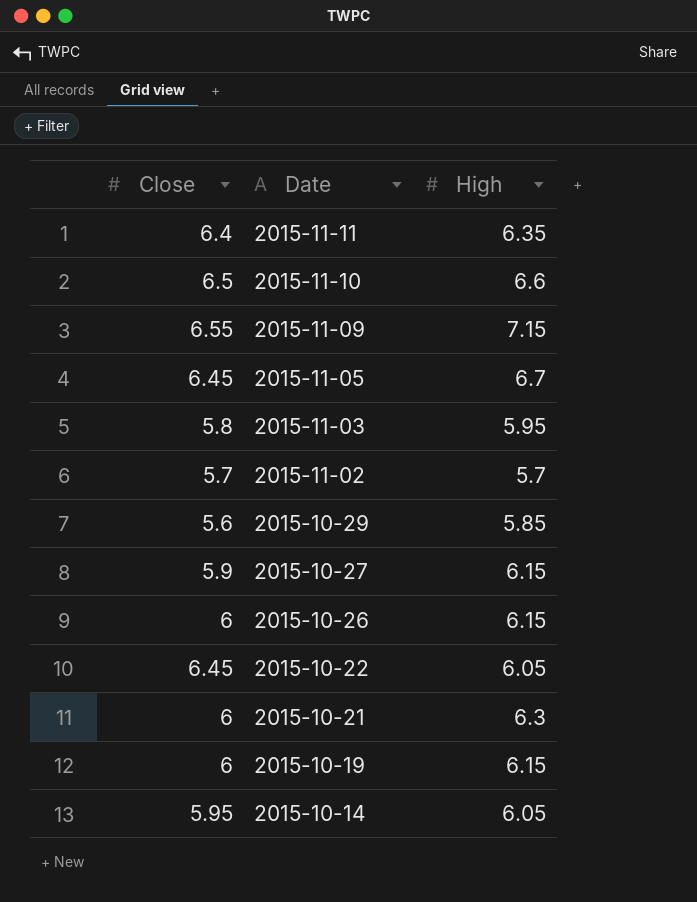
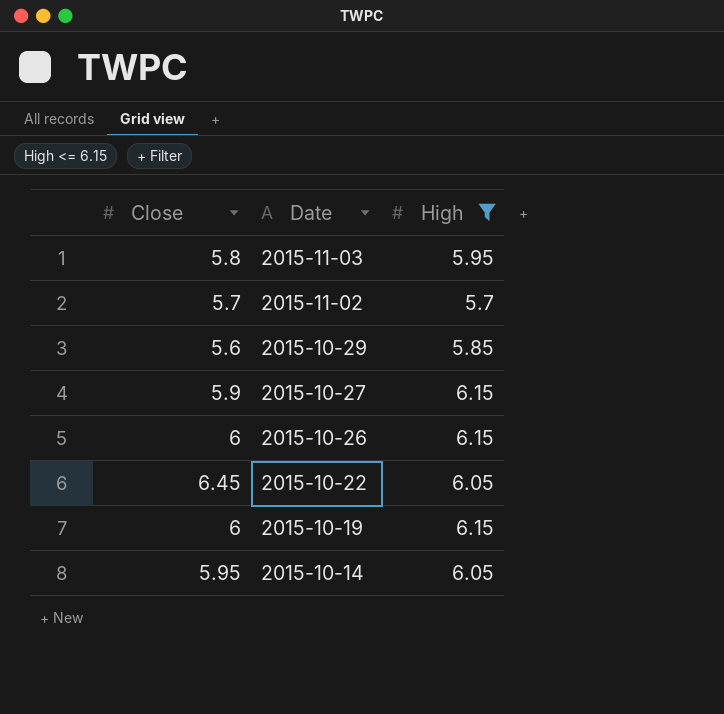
filter: none -> High <= 6.15

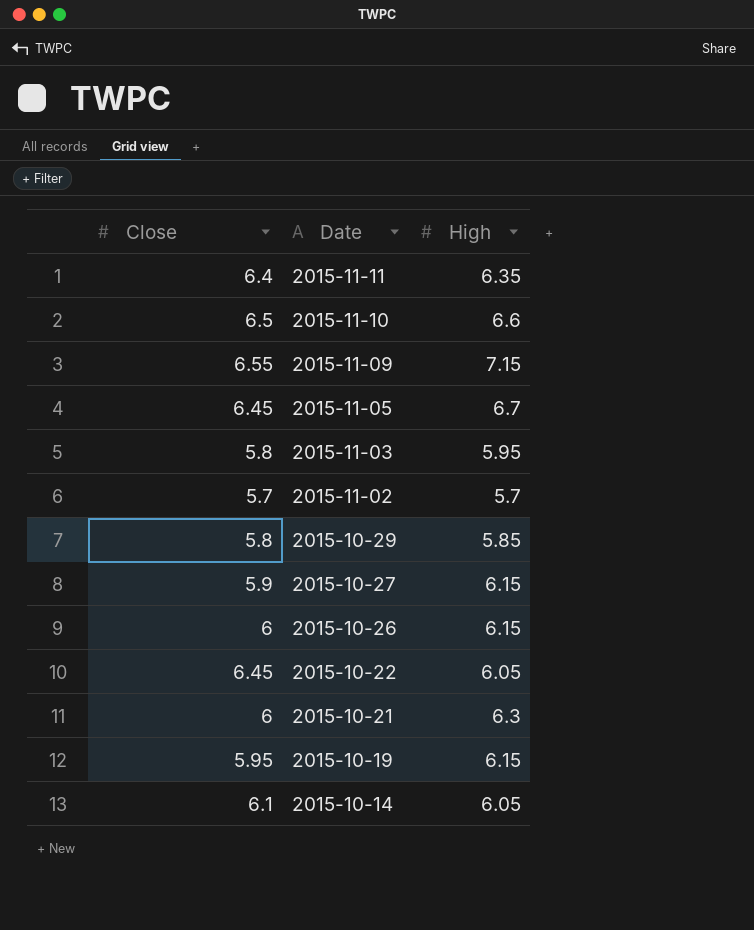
filter: High <= 6.15 -> none
2015-10-29 | Close: 5.6 -> 5.8
2015-10-19 | Close: 6 -> 5.95
2015-10-14 | Close: 5.95 -> 6.1

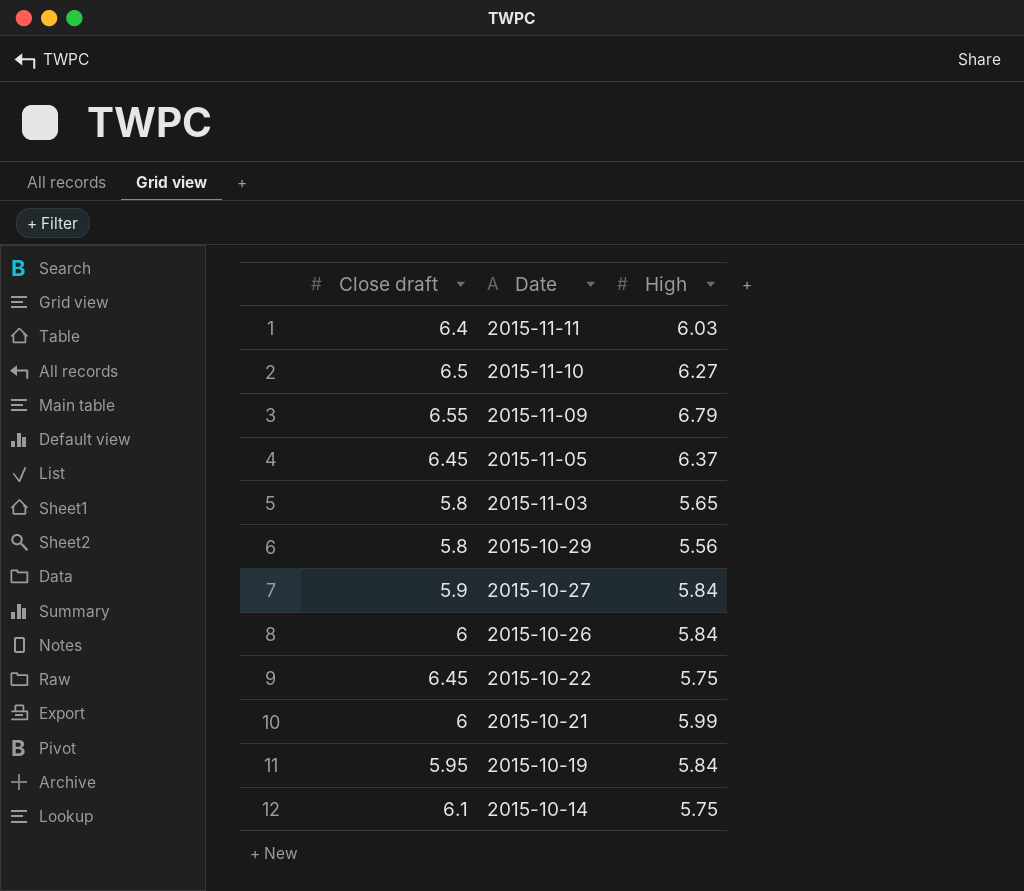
column name: Close -> Close draft
row 2015-11-02: 5.7 | 5.7 -> none
2015-11-11 | High: 6.35 -> 6.03
2015-11-10 | High: 6.6 -> 6.27
2015-11-09 | High: 7.15 -> 6.79
2015-11-05 | High: 6.7 -> 6.37
2015-11-03 | High: 5.95 -> 5.65
2015-10-29 | High: 5.85 -> 5.56
2015-10-27 | High: 6.15 -> 5.84
2015-10-26 | High: 6.15 -> 5.84
2015-10-22 | High: 6.05 -> 5.75
2015-10-21 | High: 6.3 -> 5.99
2015-10-19 | High: 6.15 -> 5.84
2015-10-14 | High: 6.05 -> 5.75

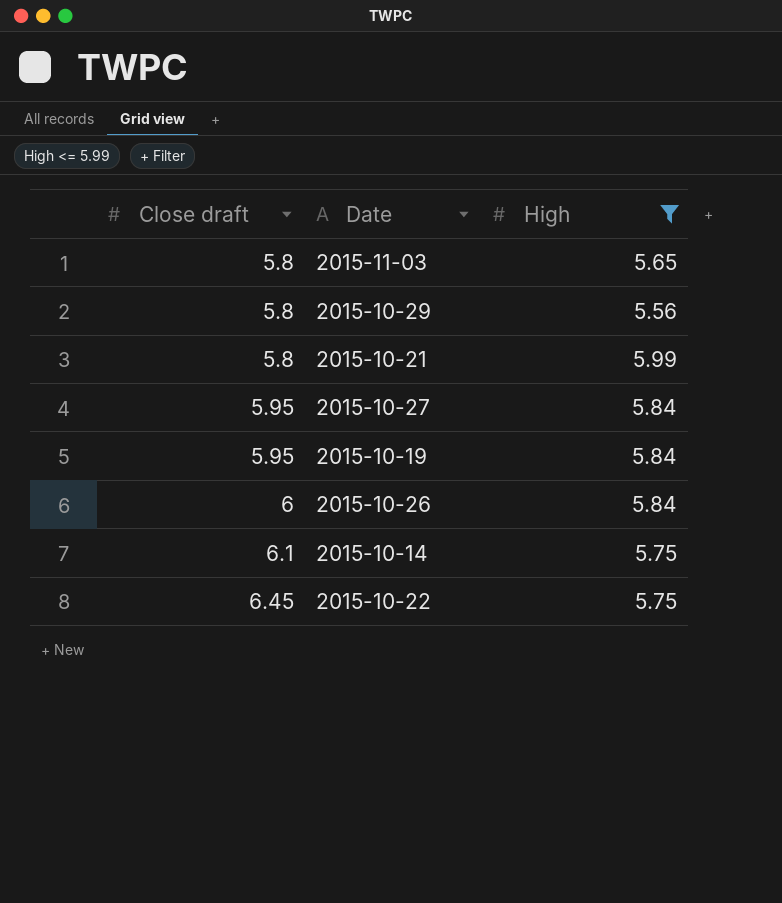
filter: none -> High <= 5.99
row order: Date descending -> Close draft ascending
2015-10-21 | Close draft: 6 -> 5.8
2015-10-27 | Close draft: 5.9 -> 5.95

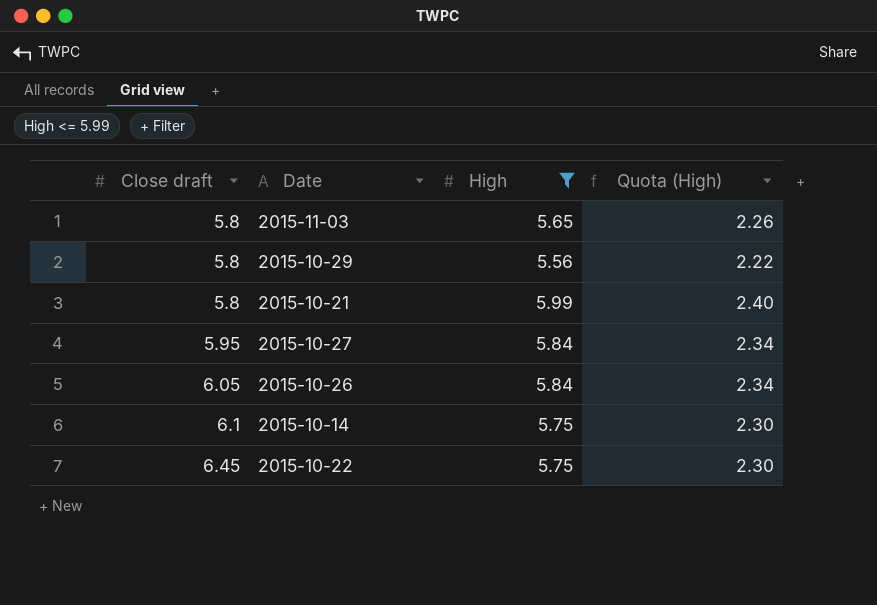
column Quota (High) | formula: none -> [High] * 0.4
row 2015-10-19: 5.95 | 5.84 -> none
2015-10-26 | Close draft: 6 -> 6.05

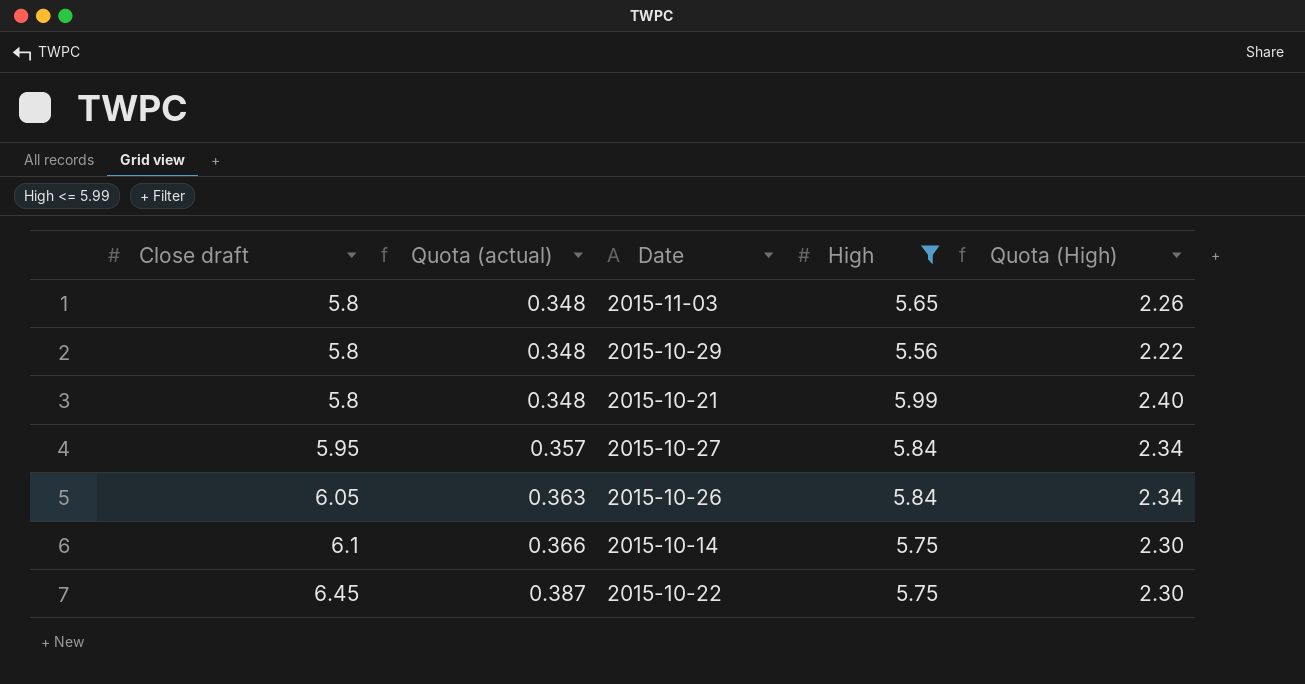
column Quota (actual) | formula: none -> [Close draft] * 0.06

